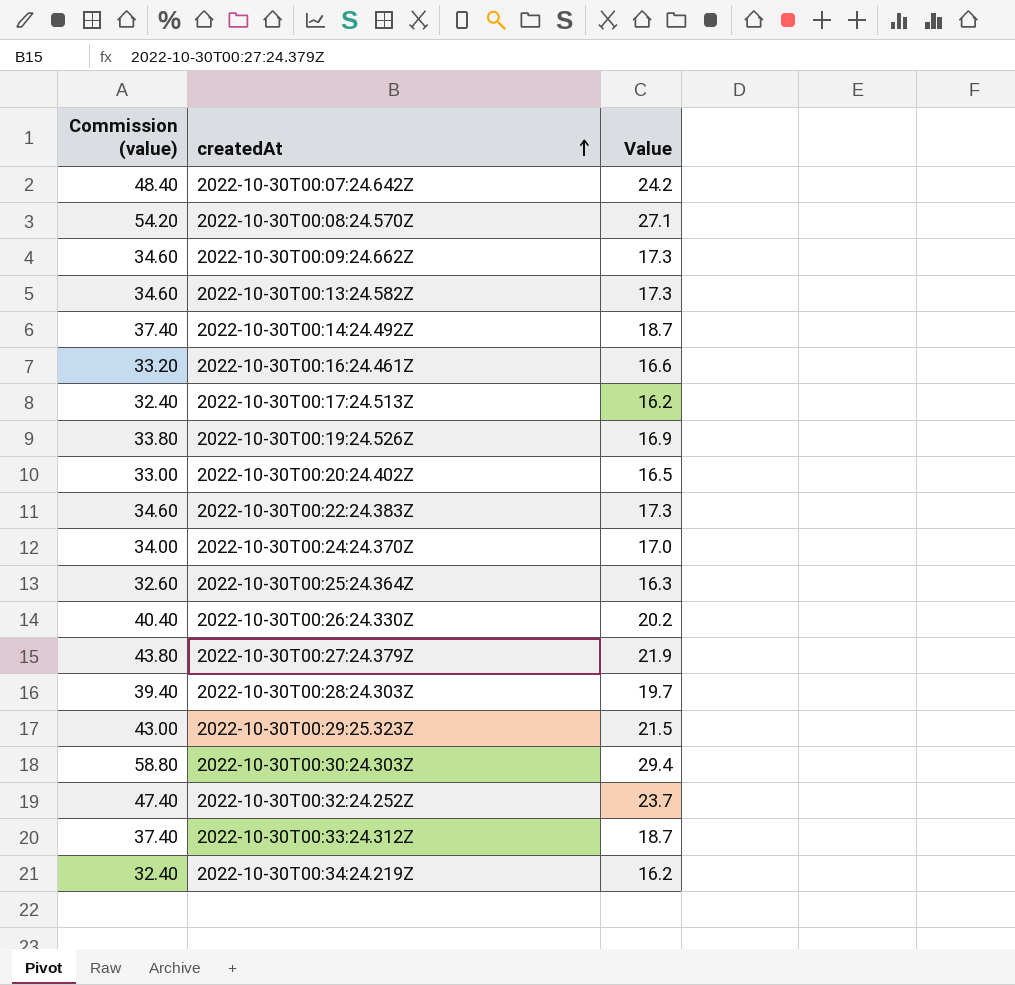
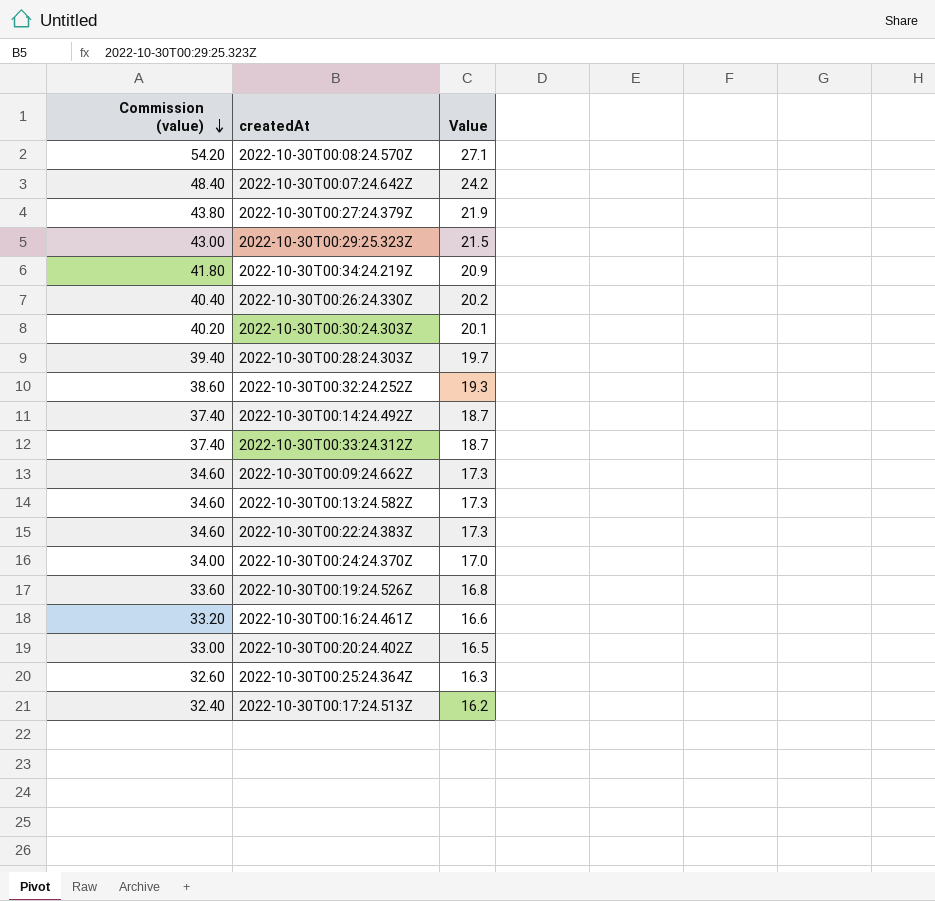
row order: createdAt ascending -> Commission (value) descending
2022-10-30T00:34:24.219Z | Commission (value): 32.40 -> 41.80
2022-10-30T00:34:24.219Z | Value: 16.2 -> 20.9
2022-10-30T00:30:24.303Z | Commission (value): 58.80 -> 40.20
2022-10-30T00:30:24.303Z | Value: 29.4 -> 20.1
2022-10-30T00:32:24.252Z | Commission (value): 47.40 -> 38.60
2022-10-30T00:32:24.252Z | Value: 23.7 -> 19.3
2022-10-30T00:19:24.526Z | Commission (value): 33.80 -> 33.60
2022-10-30T00:19:24.526Z | Value: 16.9 -> 16.8

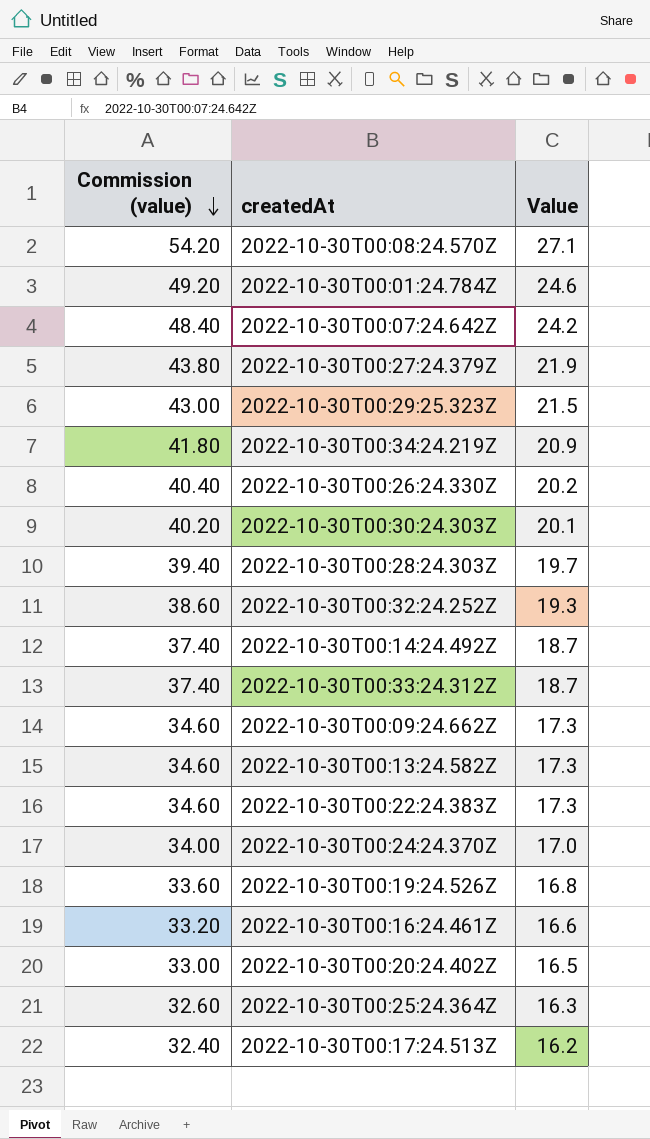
row 2022-10-30T00:01:24.784Z: none -> 49.20 | 24.6

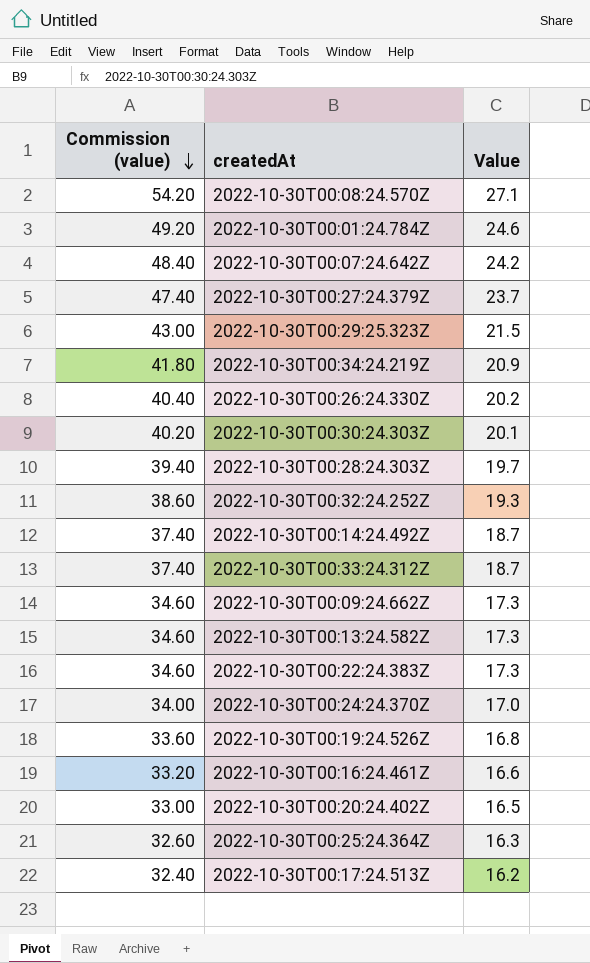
2022-10-30T00:27:24.379Z | Commission (value): 43.80 -> 47.40
2022-10-30T00:27:24.379Z | Value: 21.9 -> 23.7

